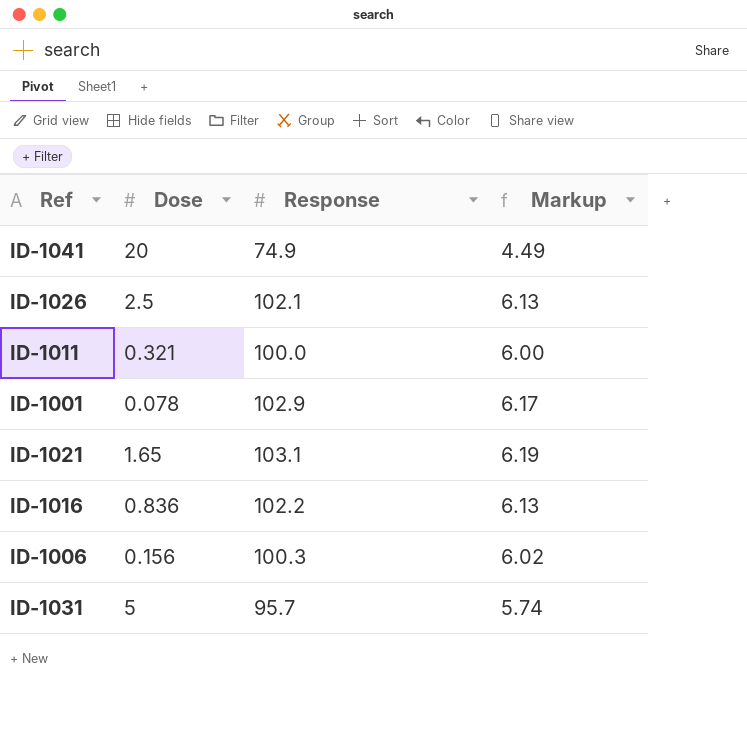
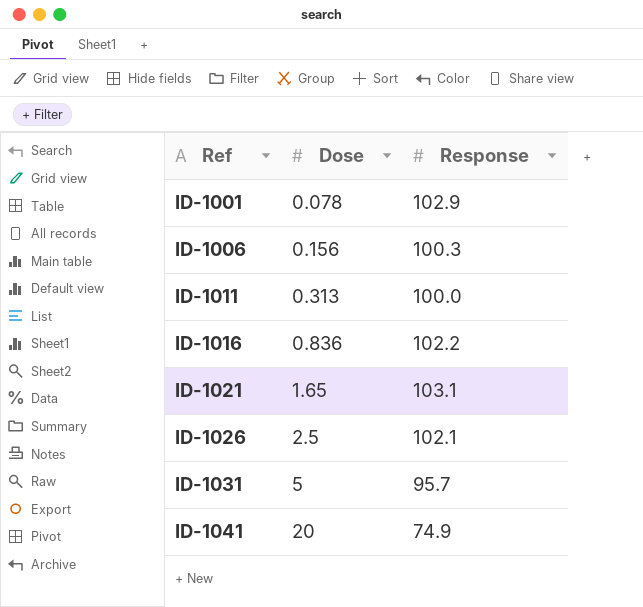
row order: none -> Ref ascending
column Markup | formula: [Response] * 0.06 -> none
ID-1011 | Dose: 0.321 -> 0.313

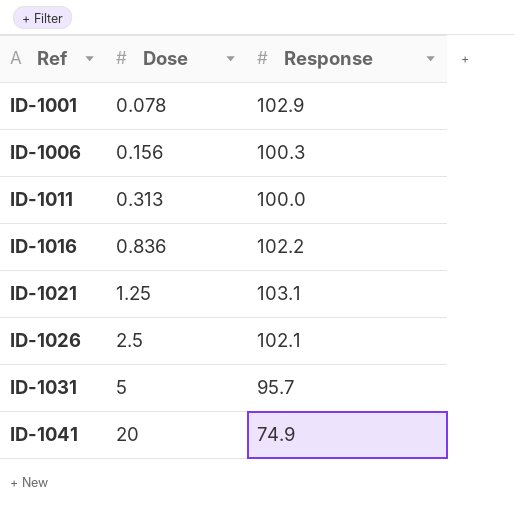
ID-1021 | Dose: 1.65 -> 1.25

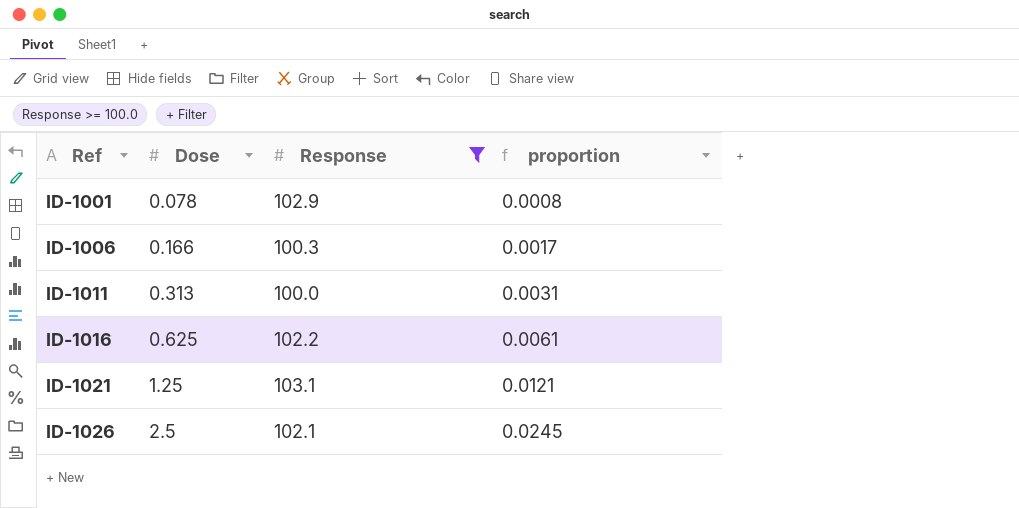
filter: none -> Response >= 100.0
column proportion | formula: none -> [Dose] / [Response]
ID-1006 | Dose: 0.156 -> 0.166
ID-1016 | Dose: 0.836 -> 0.625

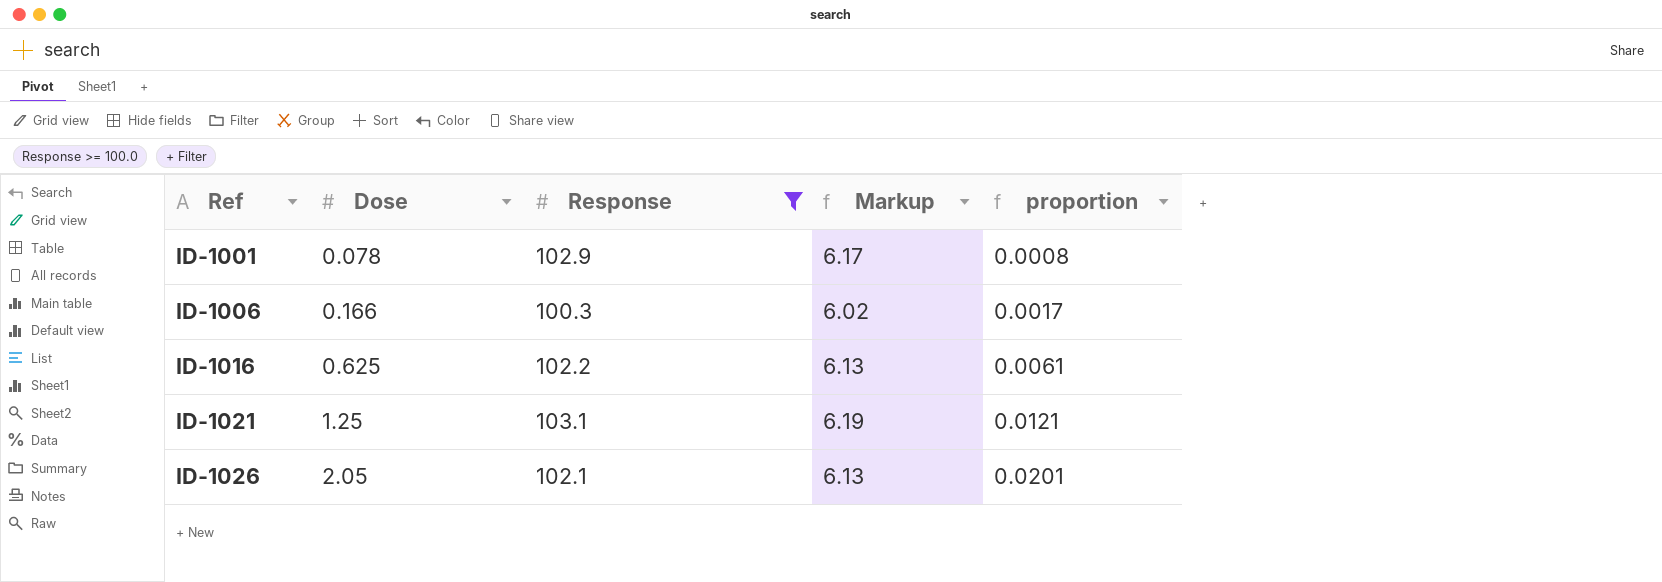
column Markup | formula: none -> [Response] * 0.06
row ID-1011: 0.313 | 100.0 | 0.0031 -> none
ID-1026 | Dose: 2.5 -> 2.05
ID-1026 | proportion: 0.0245 -> 0.0201

